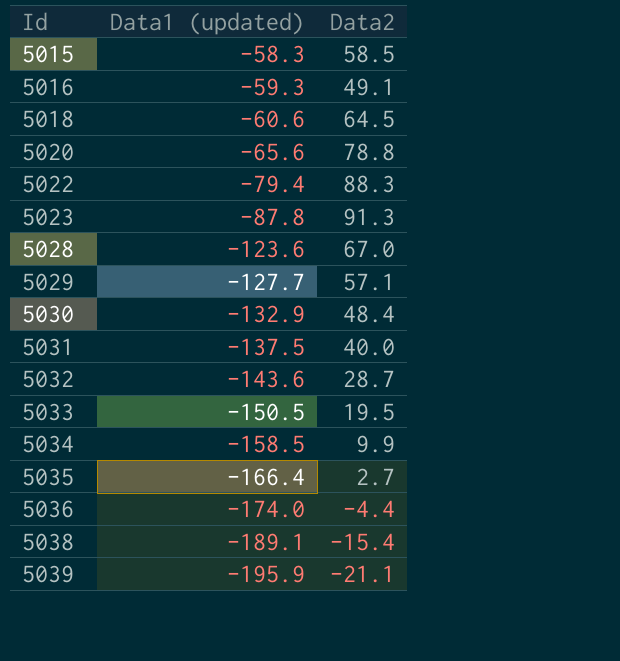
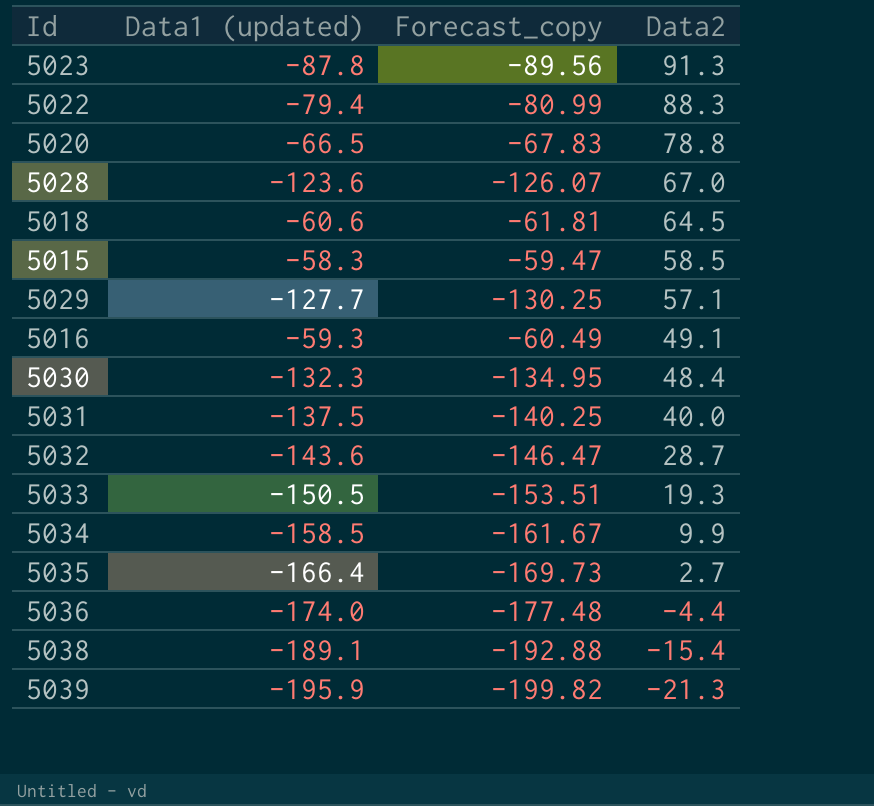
row order: Id ascending -> Data2 descending
column Forecast_copy | formula: none -> [Data1 (updated)] * 1.02
5020 | Data1 (updated): -65.6 -> -66.5
5030 | Data1 (updated): -132.9 -> -132.3
5033 | Data2: 19.5 -> 19.3
5039 | Data2: -21.1 -> -21.3

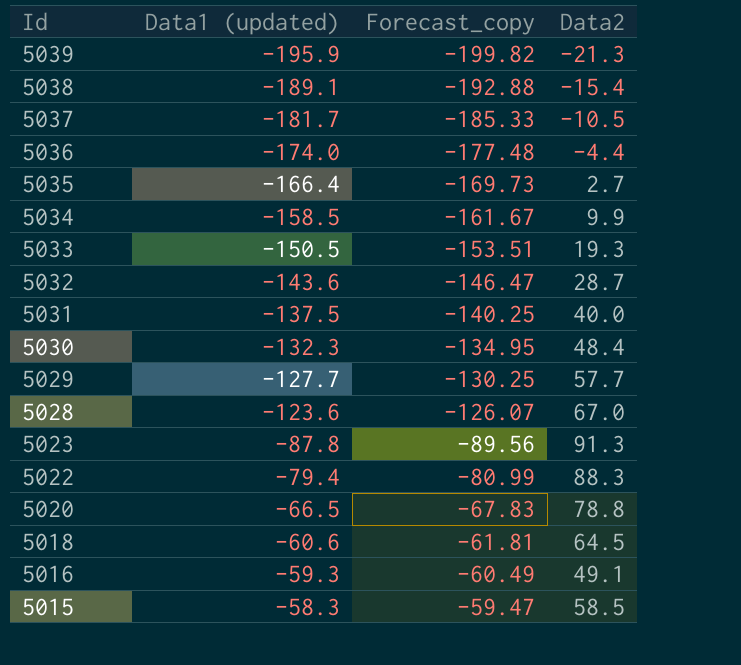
row order: Data2 descending -> Id descending
row 5037: none -> -181.7 | -185.33 | -10.5
5029 | Data2: 57.1 -> 57.7

